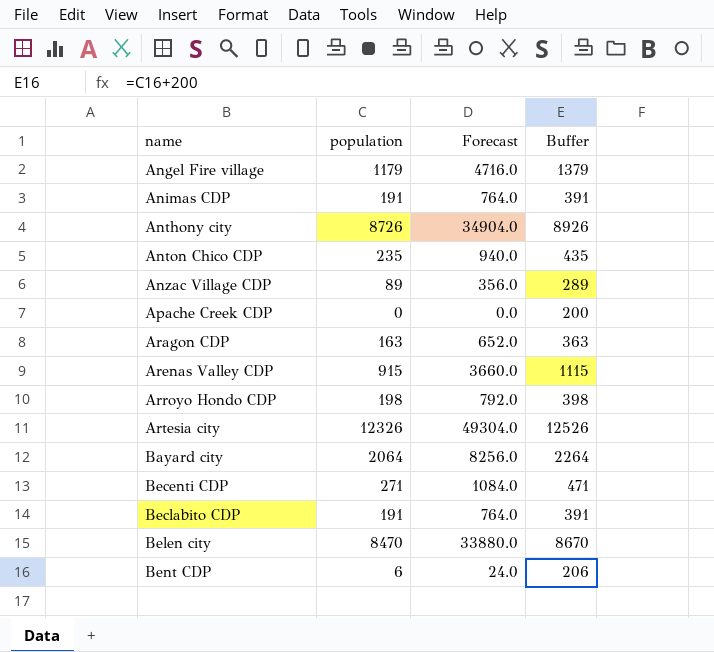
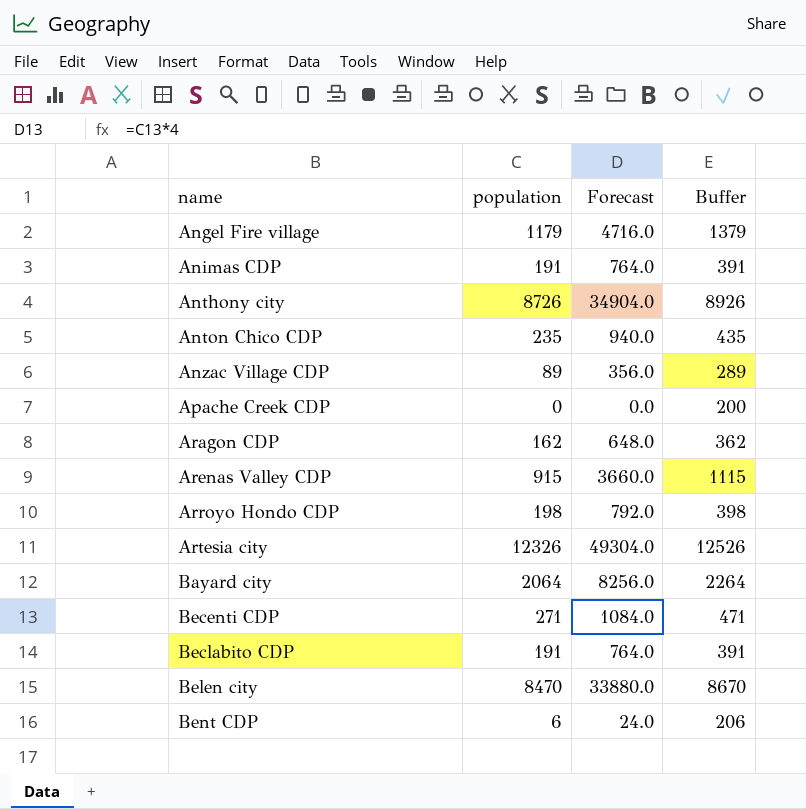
Aragon CDP | population: 163 -> 162
Aragon CDP | Forecast: 652.0 -> 648.0
Aragon CDP | Buffer: 363 -> 362

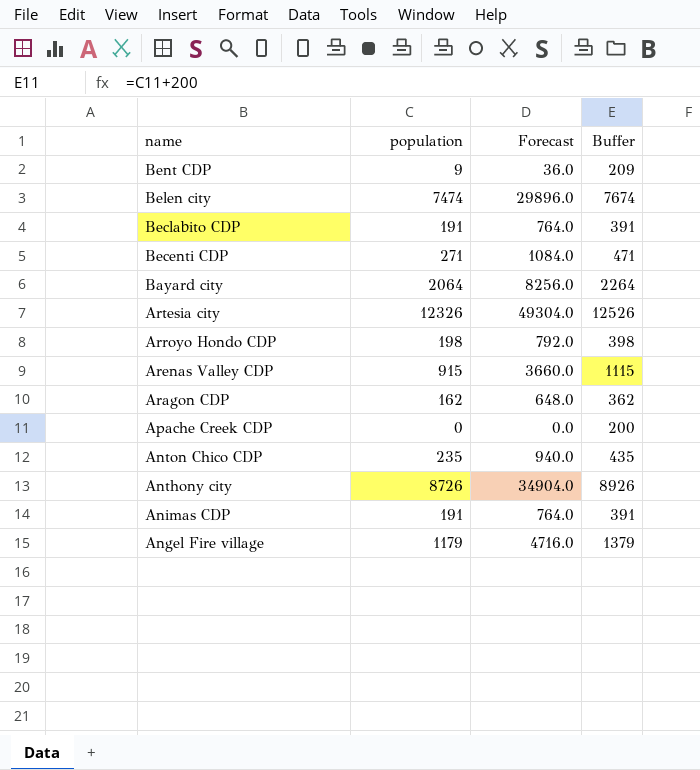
row order: name ascending -> name descending
row Anzac Village CDP: 89 | 356.0 | 289 -> none
Bent CDP | population: 6 -> 9
Bent CDP | Forecast: 24.0 -> 36.0
Bent CDP | Buffer: 206 -> 209
Belen city | population: 8470 -> 7474
Belen city | Forecast: 33880.0 -> 29896.0
Belen city | Buffer: 8670 -> 7674

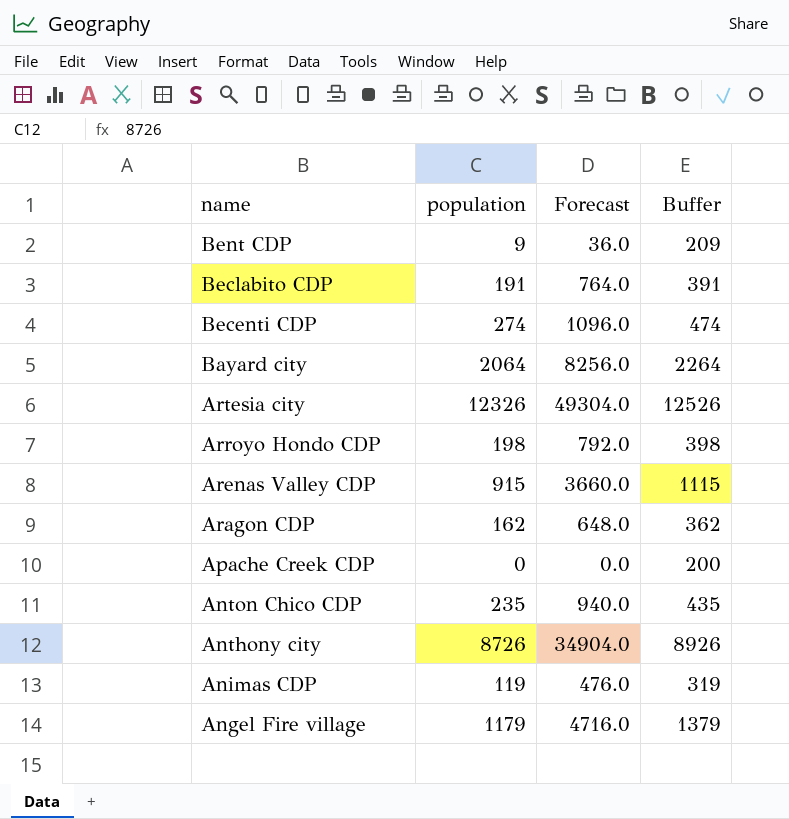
row Belen city: 7474 | 29896.0 | 7674 -> none
Becenti CDP | population: 271 -> 274
Becenti CDP | Forecast: 1084.0 -> 1096.0
Becenti CDP | Buffer: 471 -> 474
Animas CDP | population: 191 -> 119
Animas CDP | Forecast: 764.0 -> 476.0
Animas CDP | Buffer: 391 -> 319

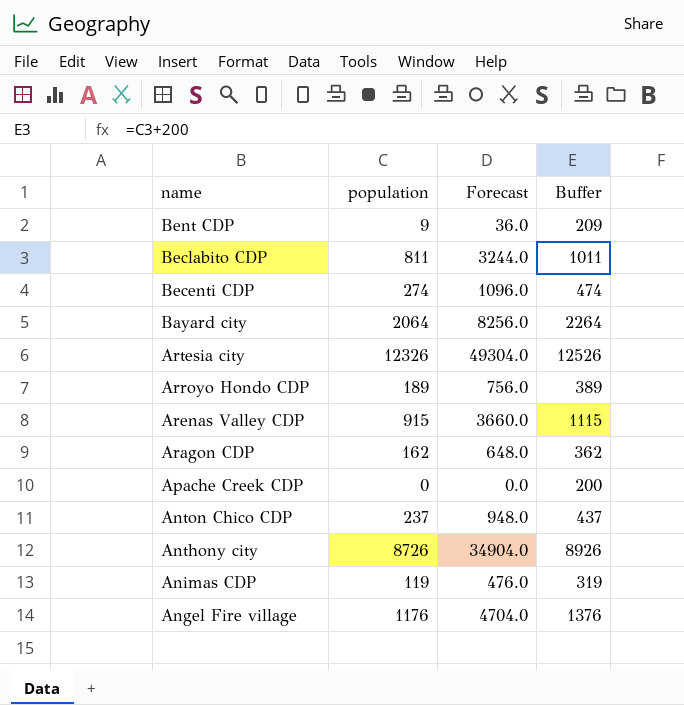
Beclabito CDP | population: 191 -> 811
Beclabito CDP | Forecast: 764.0 -> 3244.0
Beclabito CDP | Buffer: 391 -> 1011
Arroyo Hondo CDP | population: 198 -> 189
Arroyo Hondo CDP | Forecast: 792.0 -> 756.0
Arroyo Hondo CDP | Buffer: 398 -> 389
Anton Chico CDP | population: 235 -> 237
Anton Chico CDP | Forecast: 940.0 -> 948.0
Anton Chico CDP | Buffer: 435 -> 437
Angel Fire village | population: 1179 -> 1176
Angel Fire village | Forecast: 4716.0 -> 4704.0
Angel Fire village | Buffer: 1379 -> 1376

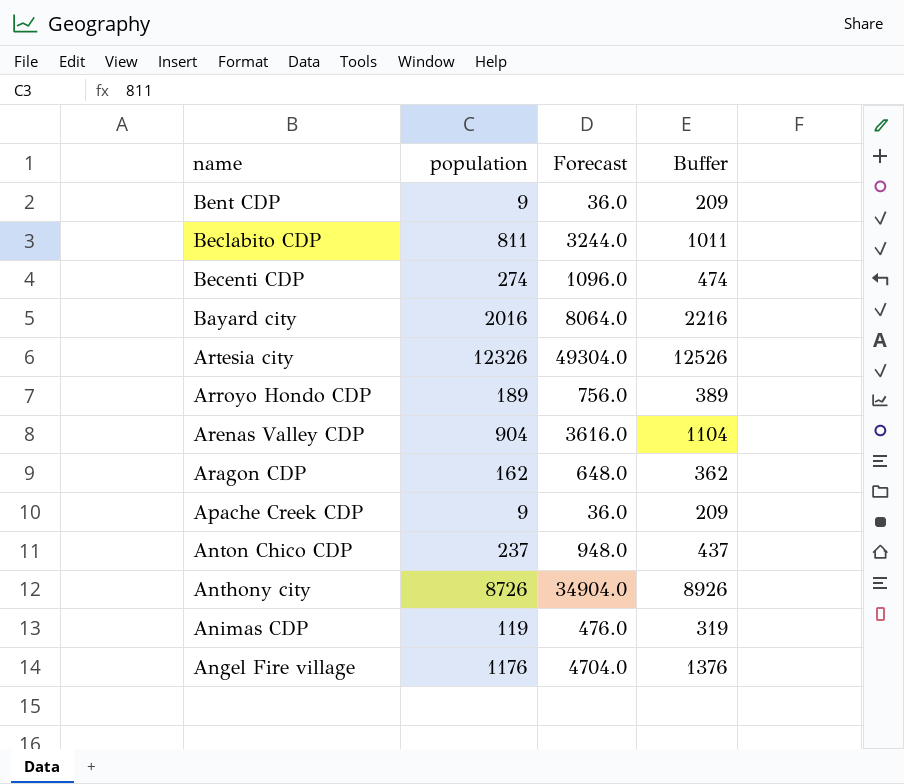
Bayard city | population: 2064 -> 2016
Bayard city | Forecast: 8256.0 -> 8064.0
Bayard city | Buffer: 2264 -> 2216
Arenas Valley CDP | population: 915 -> 904
Arenas Valley CDP | Forecast: 3660.0 -> 3616.0
Arenas Valley CDP | Buffer: 1115 -> 1104
Apache Creek CDP | population: 0 -> 9
Apache Creek CDP | Forecast: 0.0 -> 36.0
Apache Creek CDP | Buffer: 200 -> 209

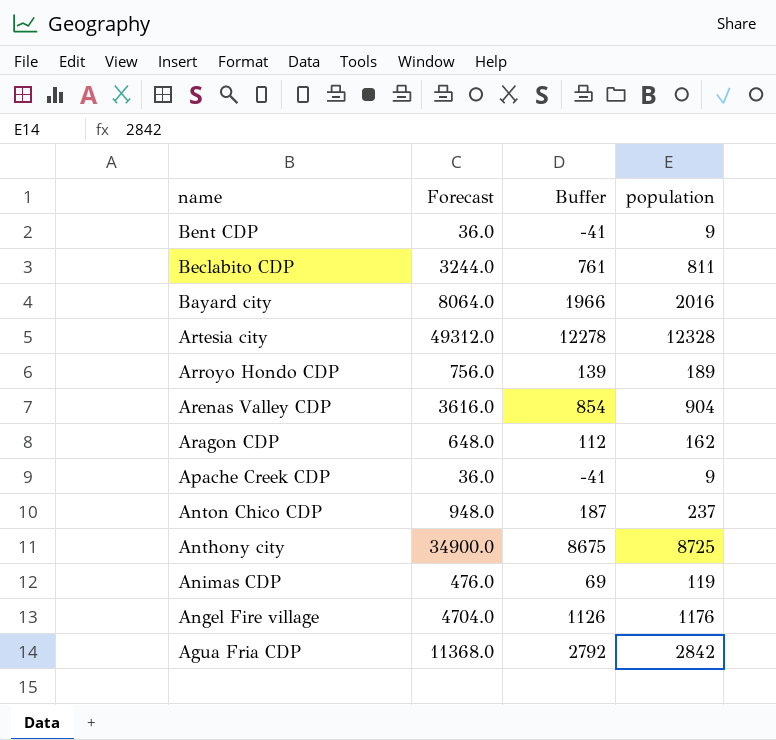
column Buffer | formula: [population] + 200 -> [population] - 50
column population | position: 2 -> 4
row Becenti CDP: 274 | 1096.0 | 474 -> none
Artesia city | Forecast: 49304.0 -> 49312.0
Artesia city | population: 12326 -> 12328
Anthony city | Forecast: 34904.0 -> 34900.0
Anthony city | population: 8726 -> 8725
row Agua Fria CDP: none -> 11368.0 | 2792 | 2842

